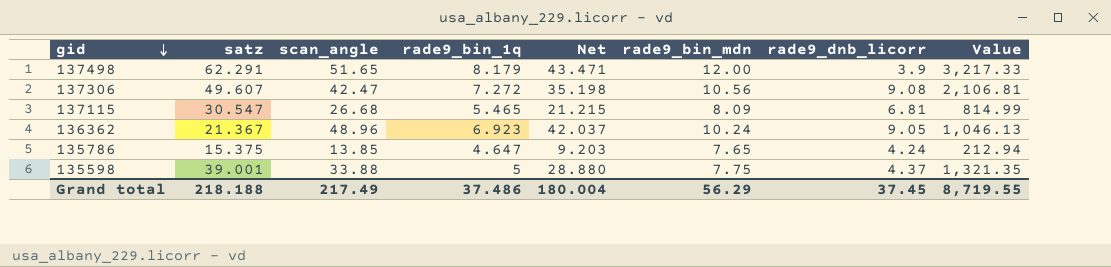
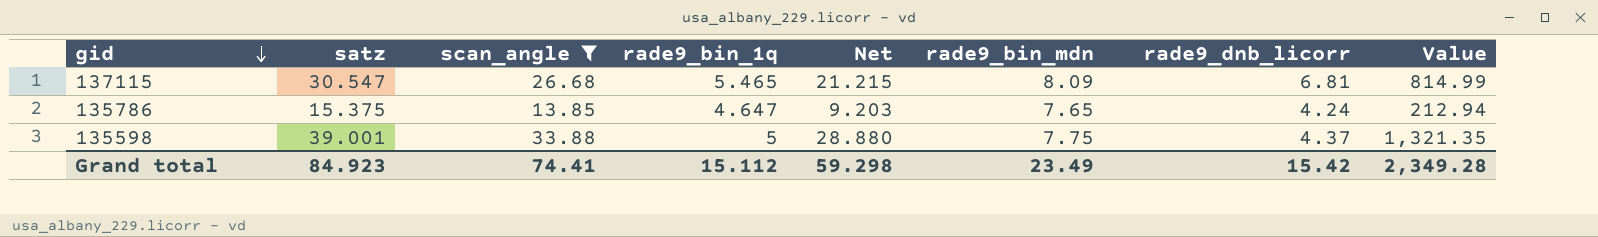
filter: none -> scan_angle <= 33.88
Grand total | satz: 218.188 -> 84.923
Grand total | scan_angle: 217.49 -> 74.41
Grand total | rade9_bin_1q: 37.486 -> 15.112
Grand total | Net: 180.004 -> 59.298
Grand total | rade9_bin_mdn: 56.29 -> 23.49
Grand total | rade9_dnb_licorr: 37.45 -> 15.42
Grand total | Value: 8,719.55 -> 2,349.28

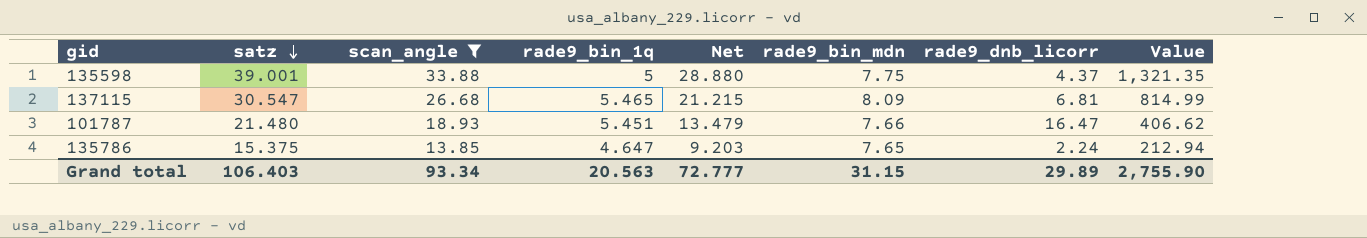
row order: gid descending -> satz descending
row 101787: none -> 21.480 | 18.93 | 5.451 | 13.479 | 7.66 | 16.47 | 406.62
135786 | rade9_dnb_licorr: 4.24 -> 2.24
Grand total | satz: 84.923 -> 106.403
Grand total | scan_angle: 74.41 -> 93.34
Grand total | rade9_bin_1q: 15.112 -> 20.563
Grand total | Net: 59.298 -> 72.777
Grand total | rade9_bin_mdn: 23.49 -> 31.15
Grand total | rade9_dnb_licorr: 15.42 -> 29.89
Grand total | Value: 2,349.28 -> 2,755.90

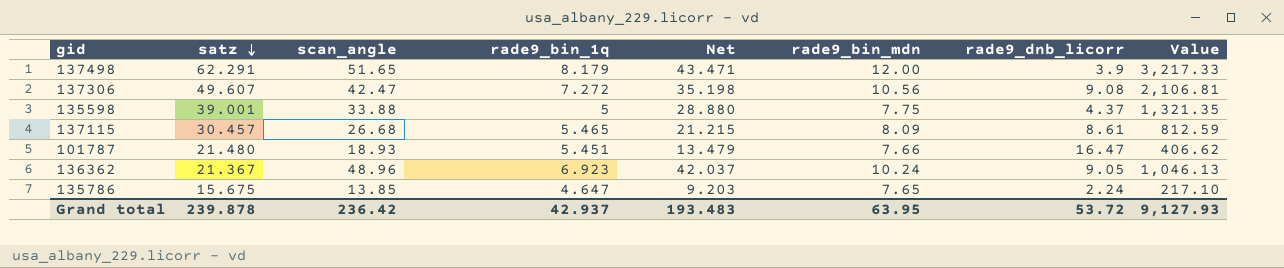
filter: scan_angle <= 33.88 -> none
137115 | satz: 30.547 -> 30.457
137115 | rade9_dnb_licorr: 6.81 -> 8.61
137115 | Value: 814.99 -> 812.59
135786 | satz: 15.375 -> 15.675
135786 | Value: 212.94 -> 217.10
Grand total | satz: 106.403 -> 239.878
Grand total | scan_angle: 93.34 -> 236.42
Grand total | rade9_bin_1q: 20.563 -> 42.937
Grand total | Net: 72.777 -> 193.483
Grand total | rade9_bin_mdn: 31.15 -> 63.95
Grand total | rade9_dnb_licorr: 29.89 -> 53.72
Grand total | Value: 2,755.90 -> 9,127.93

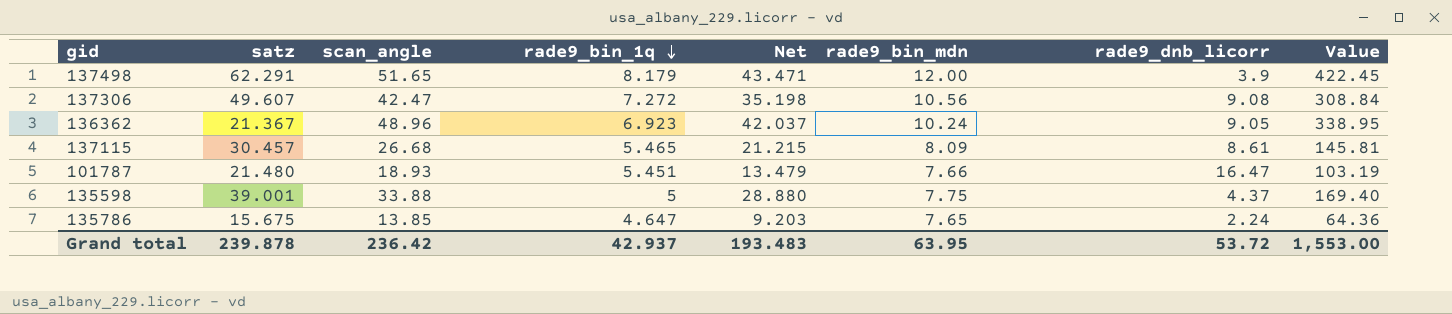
row order: satz descending -> rade9_bin_1q descending
column Value | formula: [satz] * [scan_angle] -> [scan_angle] * [rade9_bin_1q]
Grand total | Value: 9,127.93 -> 1,553.00

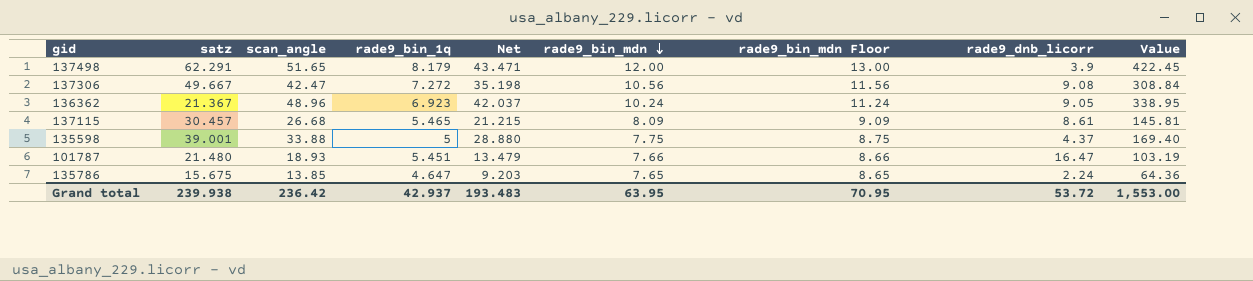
row order: rade9_bin_1q descending -> rade9_bin_mdn descending
column rade9_bin_mdn Floor | formula: none -> [rade9_bin_mdn] + 1
137306 | satz: 49.607 -> 49.667
Grand total | satz: 239.878 -> 239.938

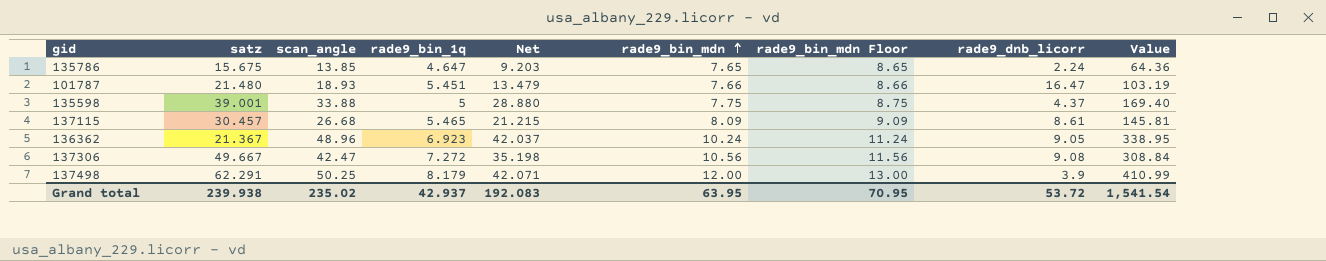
row order: rade9_bin_mdn descending -> rade9_bin_mdn ascending
137498 | scan_angle: 51.65 -> 50.25
137498 | Net: 43.471 -> 42.071
137498 | Value: 422.45 -> 410.99
Grand total | scan_angle: 236.42 -> 235.02
Grand total | Net: 193.483 -> 192.083
Grand total | Value: 1,553.00 -> 1,541.54

